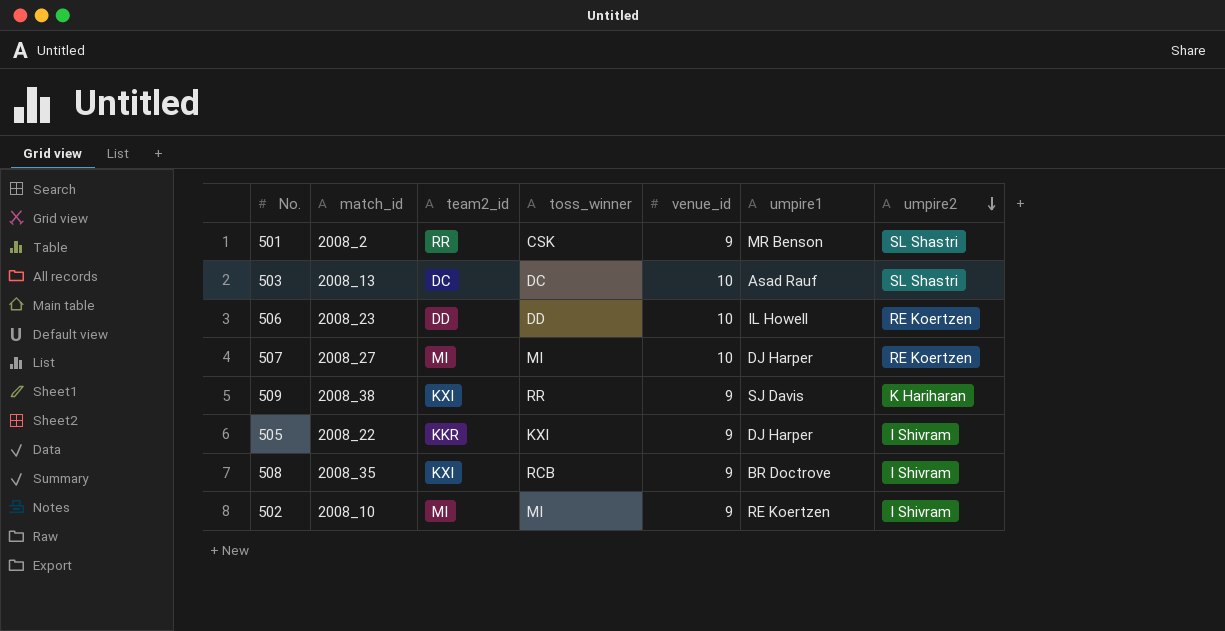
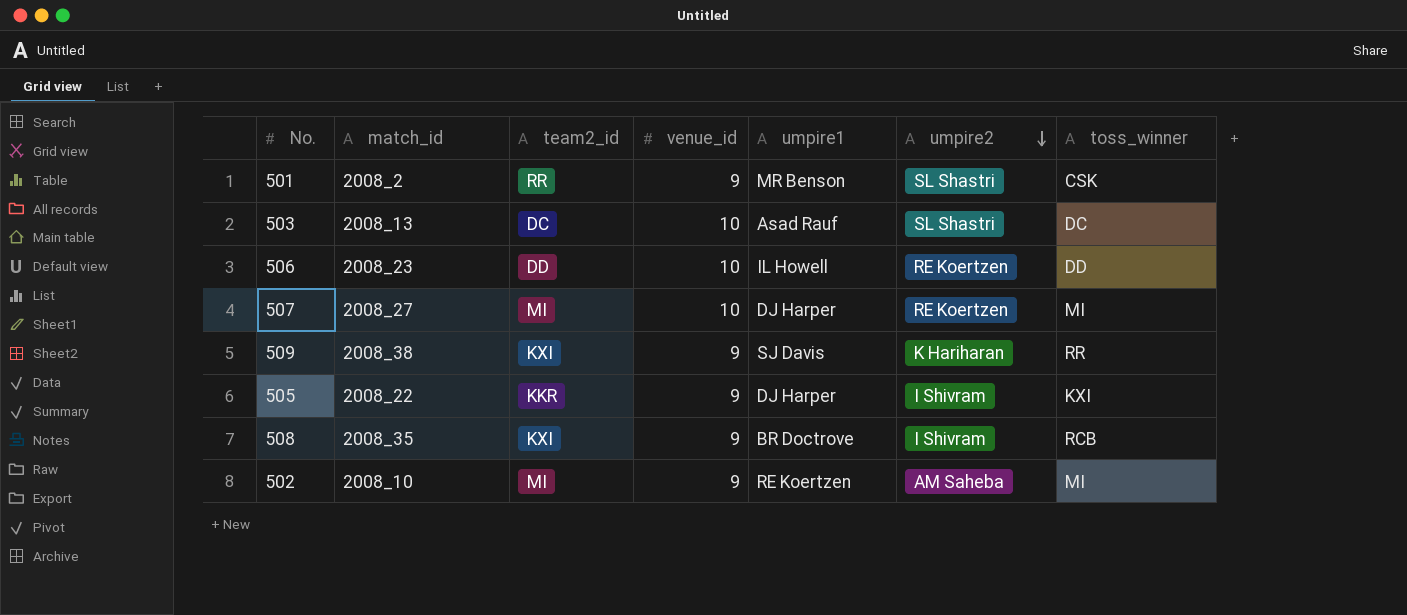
column toss_winner | position: 4 -> 7
502 | umpire2: I Shivram -> AM Saheba

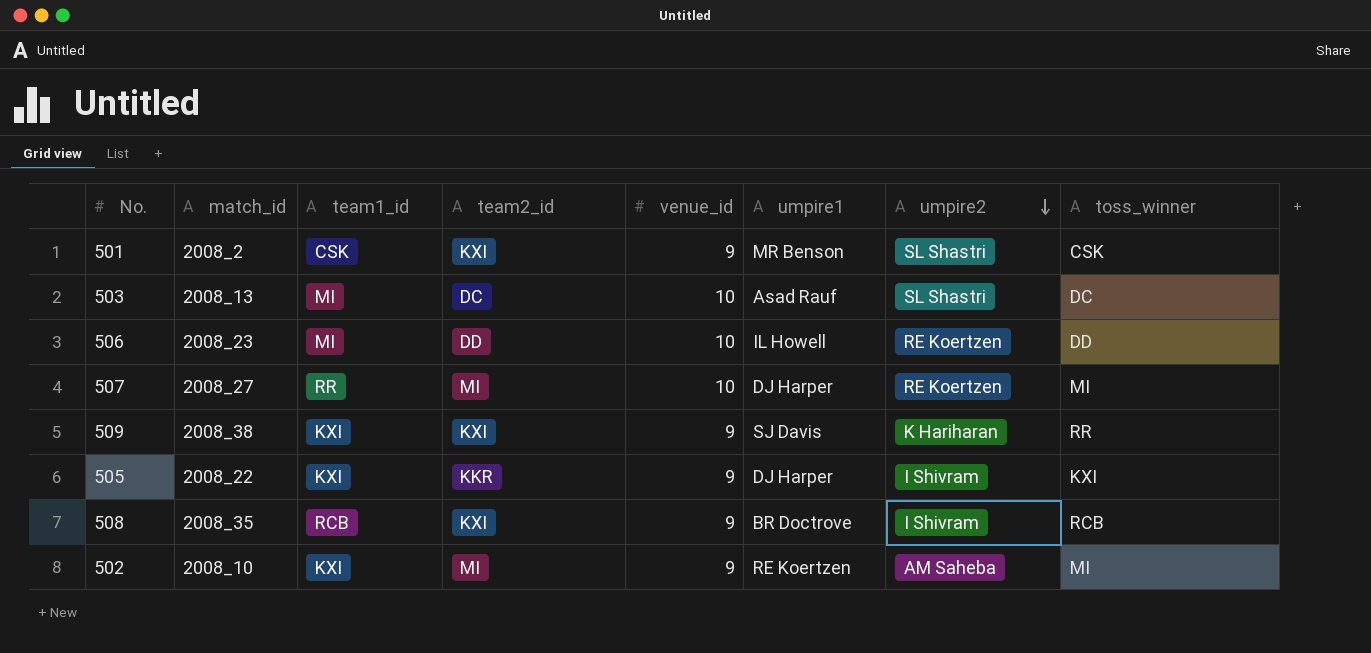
column team1_id | position: none -> 3
501 | team2_id: RR -> KXI

